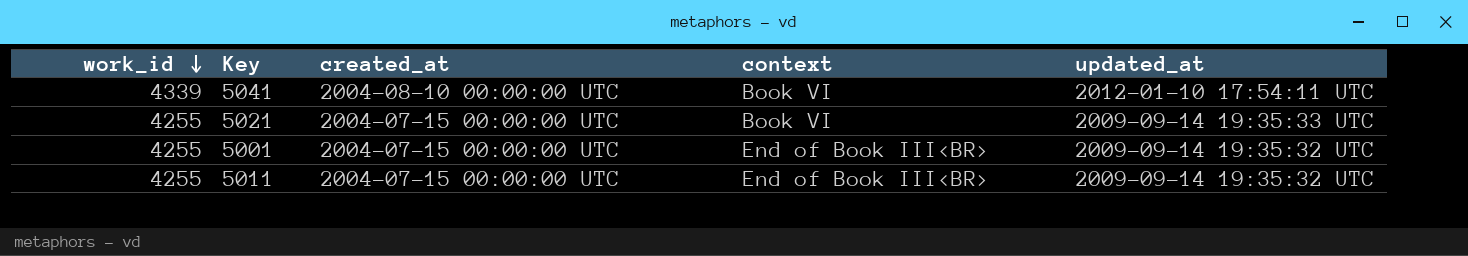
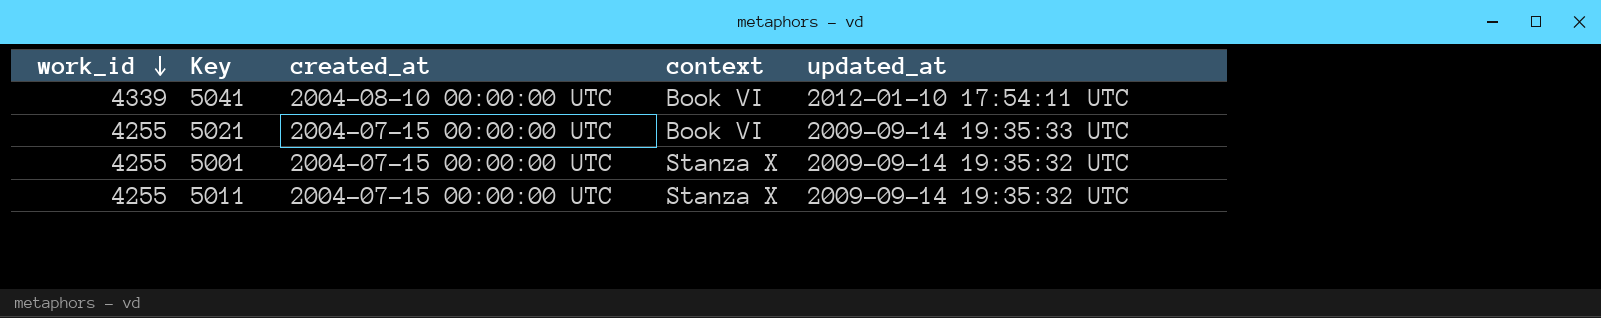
5001 | context: End of Book III<BR> -> Stanza X
5011 | context: End of Book III<BR> -> Stanza X

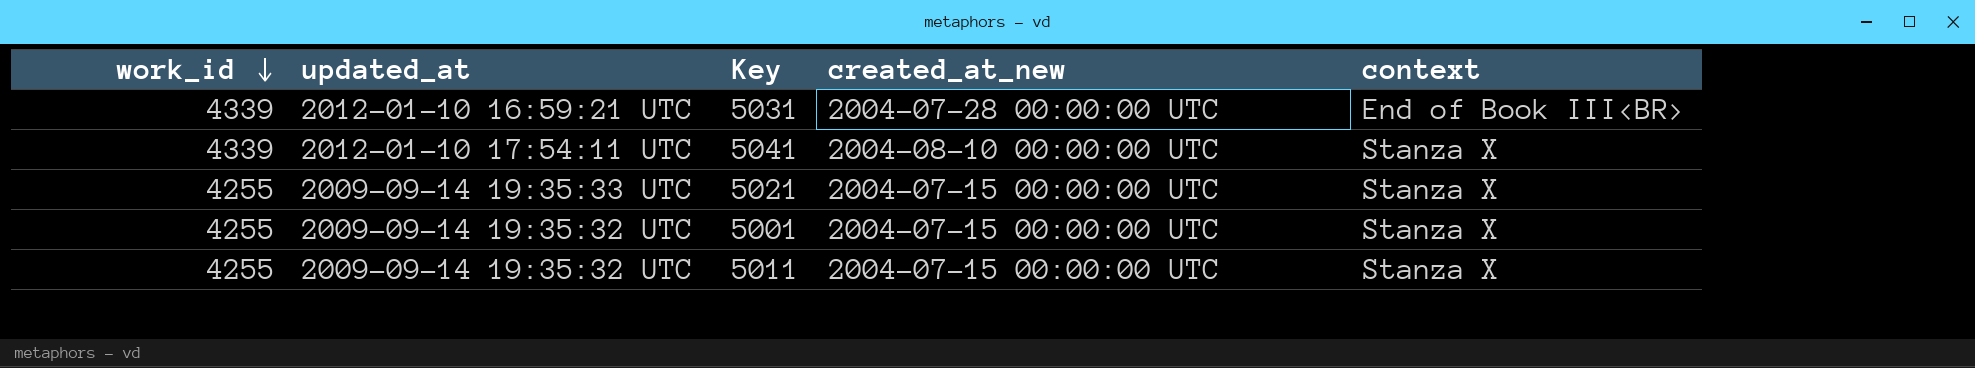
column updated_at | position: 5 -> 2
column name: created_at -> created_at_new
row 5031: none -> 4339 | 2012-01-10 16:59:21 UTC | 2004-07-28 00:00:00 UTC | End of Book III<BR>
5041 | context: Book VI -> Stanza X
5021 | context: Book VI -> Stanza X

